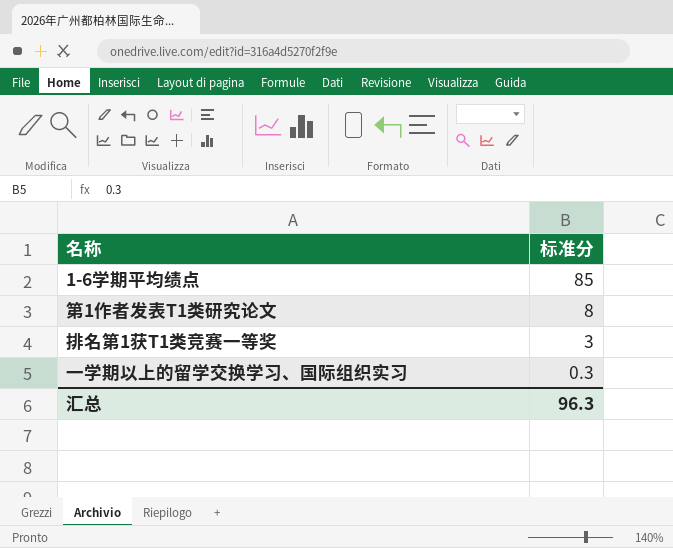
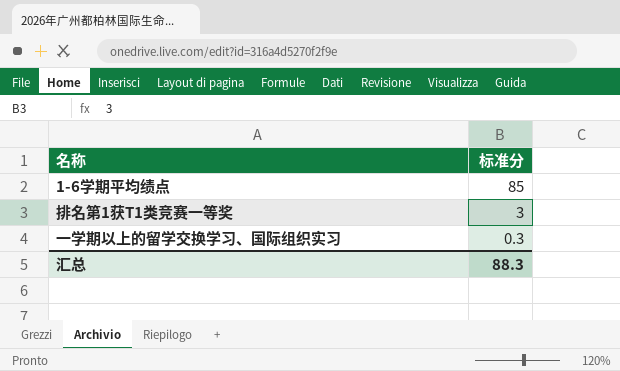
row 第1作者发表T1类研究论文: 8 -> none
汇总 | 标准分: 96.3 -> 88.3

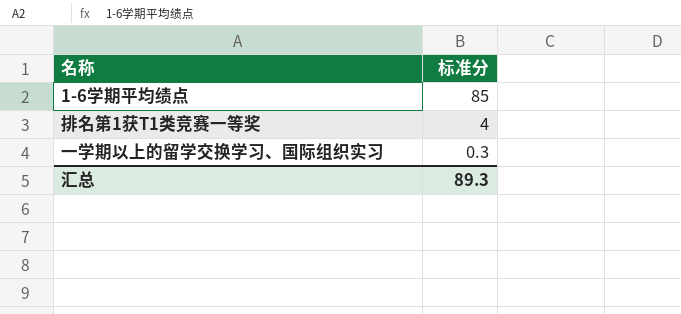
排名第1获T1类竞赛一等奖 | 标准分: 3 -> 4
汇总 | 标准分: 88.3 -> 89.3

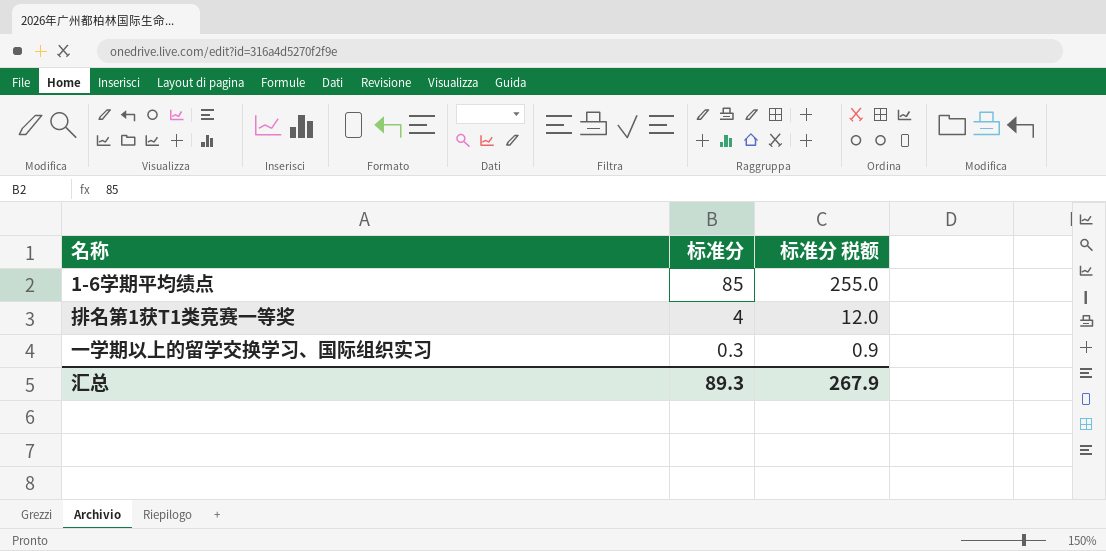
column 标准分 税额 | formula: none -> [标准分] * 3

